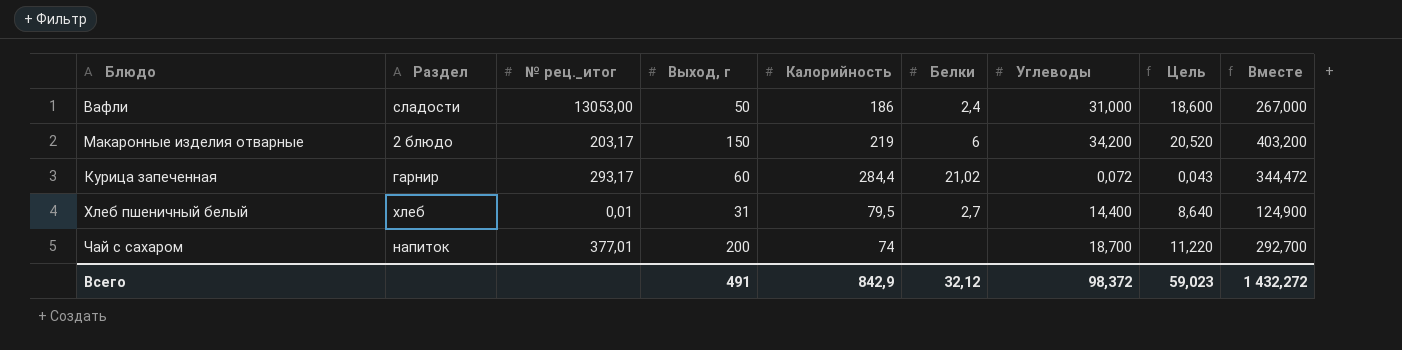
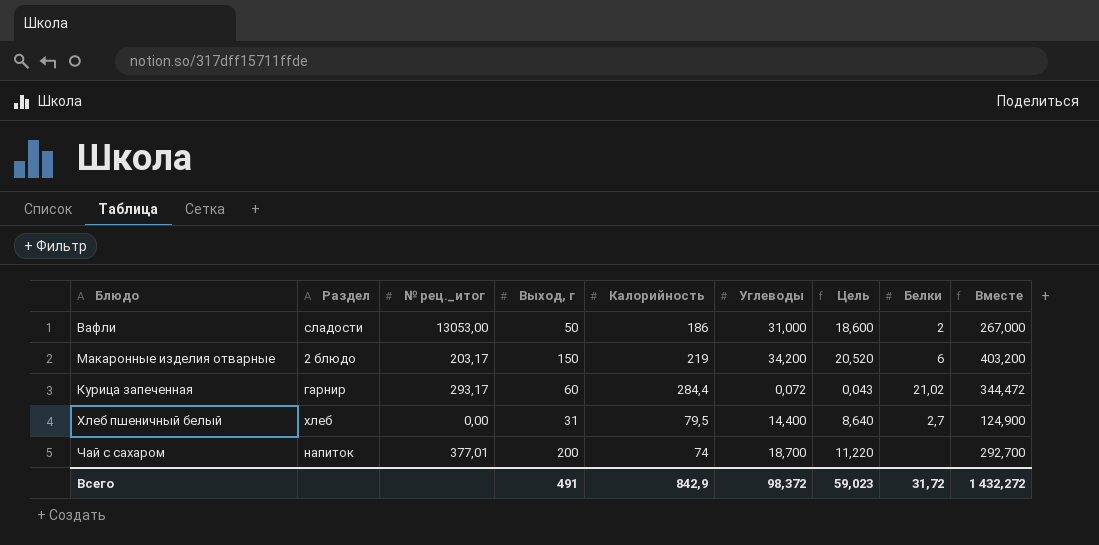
column Белки | position: 6 -> 8
Вафли | Белки: 2,4 -> 2
Хлеб пшеничный белый | № рец._итог: 0,01 -> 0,00
Всего | Белки: 32,12 -> 31,72

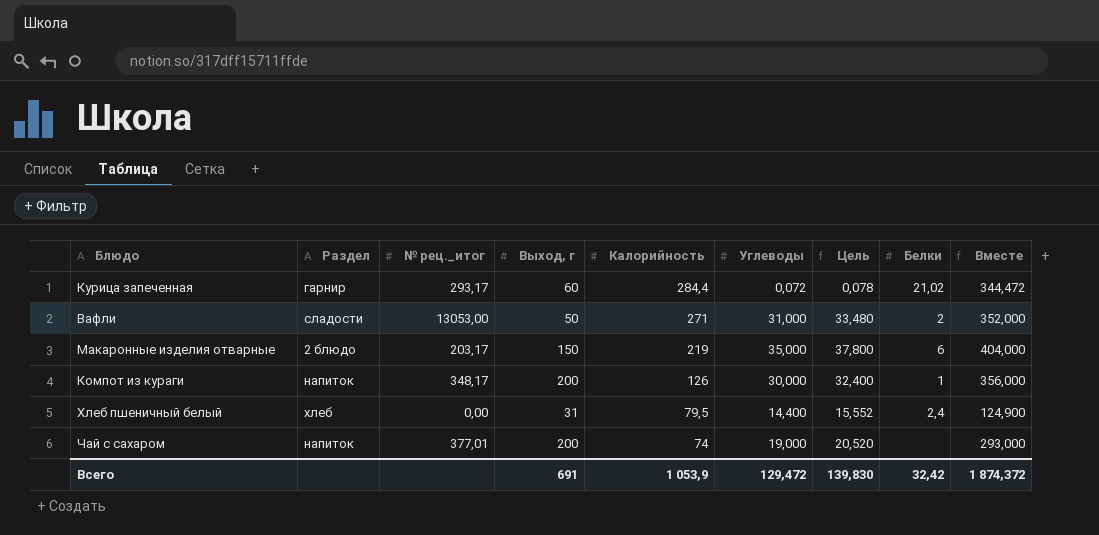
row order: none -> Калорийность descending
column Цель | formula: [Углеводы] * 0,6 -> [Углеводы] * 1,08
Вафли | Калорийность: 186 -> 271
Вафли | Вместе: 267,000 -> 352,000
Макаронные изделия отварные | Углеводы: 34,200 -> 35,000
Макаронные изделия отварные | Вместе: 403,200 -> 404,000
row Компот из кураги: none -> напиток | 348,17 | 200 | 126 | 30,000 | 32,400 | 1 | 356,000
Хлеб пшеничный белый | Белки: 2,7 -> 2,4
Чай с сахаром | Углеводы: 18,700 -> 19,000
Чай с сахаром | Вместе: 292,700 -> 293,000
Всего | Выход, г: 491 -> 691
Всего | Калорийность: 842,9 -> 1 053,9
Всего | Углеводы: 98,372 -> 129,472
Всего | Цель: 59,023 -> 139,830
Всего | Белки: 31,72 -> 32,42
Всего | Вместе: 1 432,272 -> 1 874,372

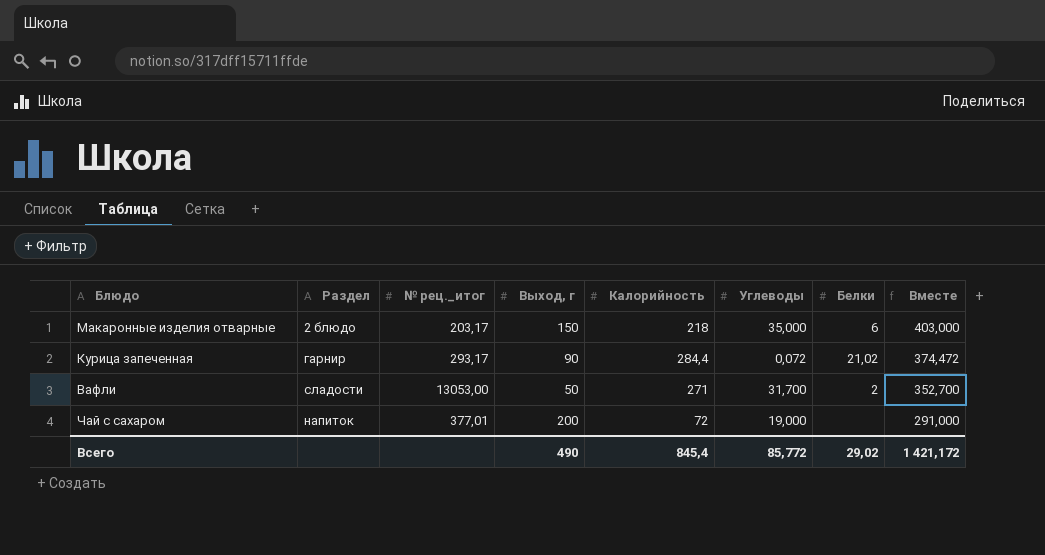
row order: Калорийность descending -> Вместе descending
column Цель | formula: [Углеводы] * 1,08 -> none
row Компот из кураги: напиток | 348,17 | 200 | 126 | 30,000 | 32,400 | 1 | 356,000 -> none
row Хлеб пшеничный белый: хлеб | 0,00 | 31 | 79,5 | 14,400 | 15,552 | 2,4 | 124,900 -> none
Макаронные изделия отварные | Калорийность: 219 -> 218
Макаронные изделия отварные | Вместе: 404,000 -> 403,000
Курица запеченная | Выход, г: 60 -> 90
Курица запеченная | Вместе: 344,472 -> 374,472
Вафли | Углеводы: 31,000 -> 31,700
Вафли | Вместе: 352,000 -> 352,700
Чай с сахаром | Калорийность: 74 -> 72
Чай с сахаром | Вместе: 293,000 -> 291,000
Всего | Выход, г: 691 -> 490
Всего | Калорийность: 1 053,9 -> 845,4
Всего | Углеводы: 129,472 -> 85,772
Всего | Белки: 32,42 -> 29,02
Всего | Вместе: 1 874,372 -> 1 421,172

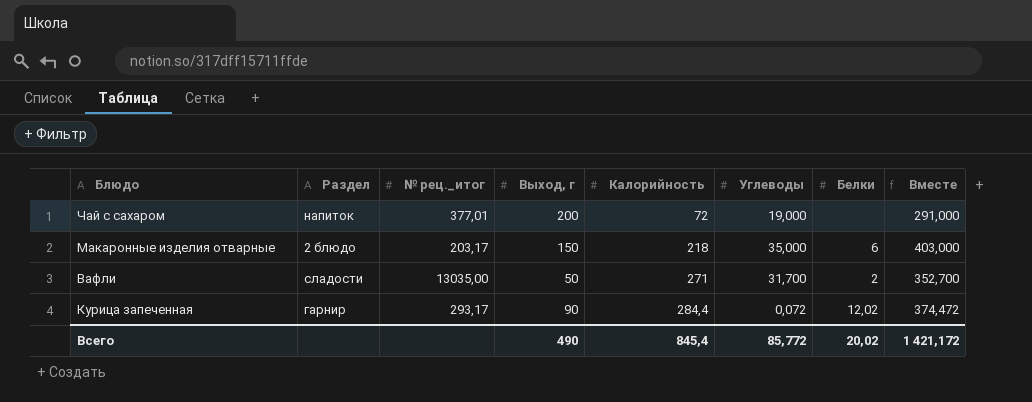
row order: Вместе descending -> Калорийность ascending
Вафли | № рец._итог: 13053,00 -> 13035,00
Курица запеченная | Белки: 21,02 -> 12,02
Всего | Белки: 29,02 -> 20,02

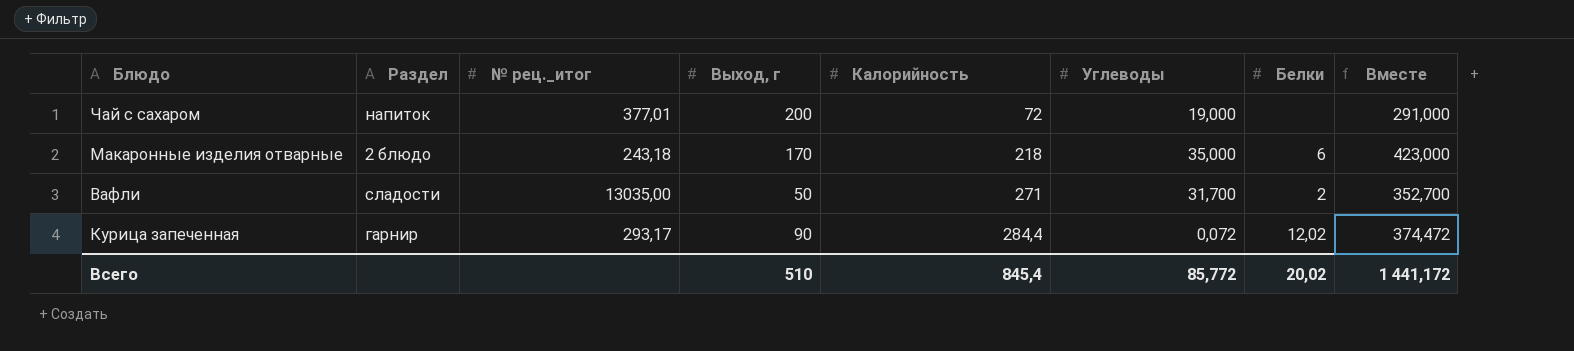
Макаронные изделия отварные | № рец._итог: 203,17 -> 243,18
Макаронные изделия отварные | Выход, г: 150 -> 170
Макаронные изделия отварные | Вместе: 403,000 -> 423,000
Всего | Выход, г: 490 -> 510
Всего | Вместе: 1 421,172 -> 1 441,172

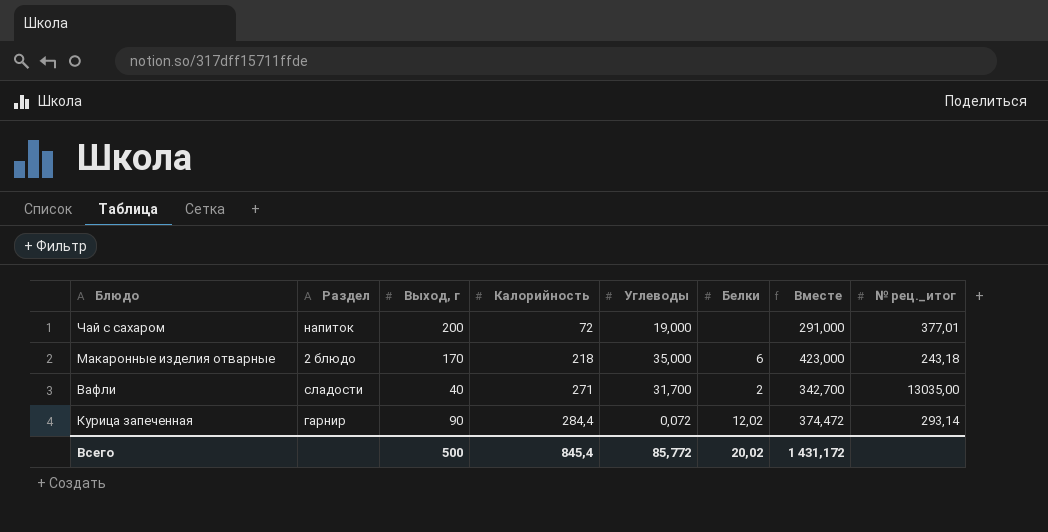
column № рец._итог | position: 3 -> 8
Вафли | Выход, г: 50 -> 40
Вафли | Вместе: 352,700 -> 342,700
Курица запеченная | № рец._итог: 293,17 -> 293,14
Всего | Выход, г: 510 -> 500
Всего | Вместе: 1 441,172 -> 1 431,172

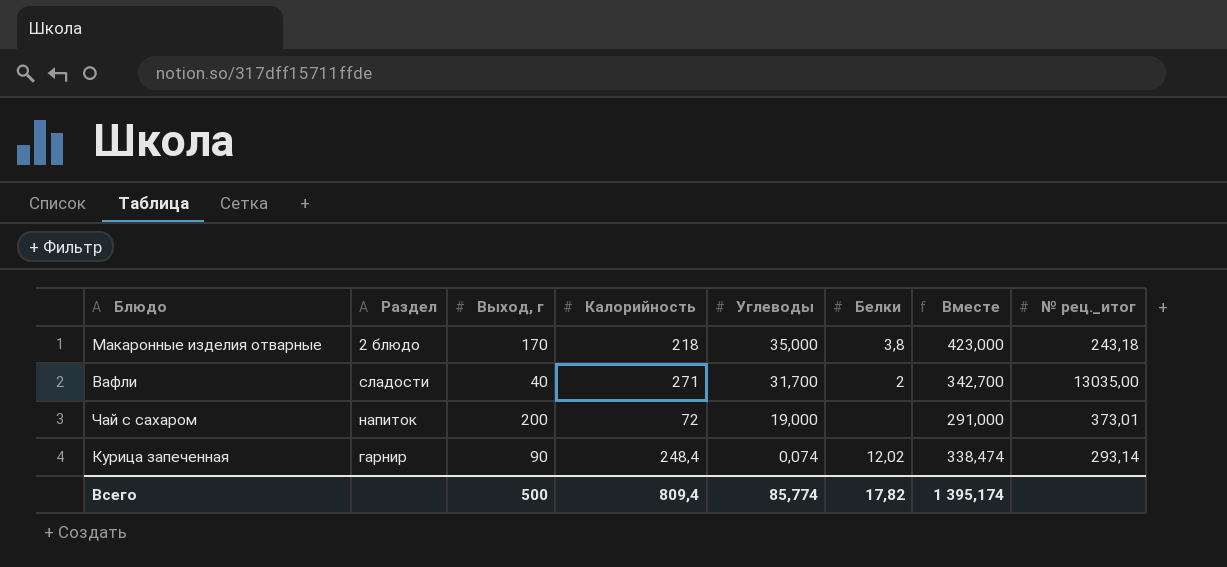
row order: Калорийность ascending -> Углеводы descending
Макаронные изделия отварные | Белки: 6 -> 3,8
Чай с сахаром | № рец._итог: 377,01 -> 373,01
Курица запеченная | Калорийность: 284,4 -> 248,4
Курица запеченная | Углеводы: 0,072 -> 0,074
Курица запеченная | Вместе: 374,472 -> 338,474
Всего | Калорийность: 845,4 -> 809,4
Всего | Углеводы: 85,772 -> 85,774
Всего | Белки: 20,02 -> 17,82
Всего | Вместе: 1 431,172 -> 1 395,174

